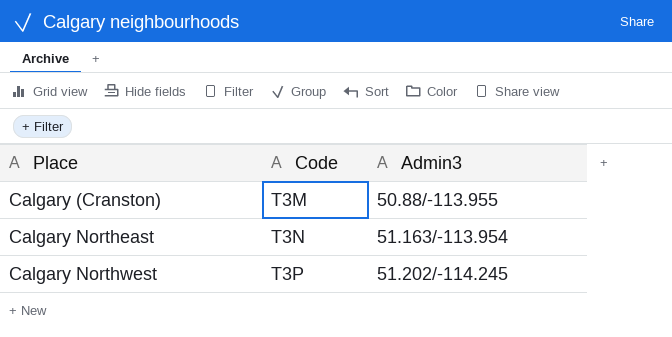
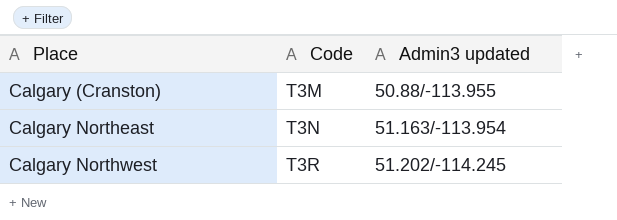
column name: Admin3 -> Admin3 updated
Calgary Northwest | Code: T3P -> T3R

